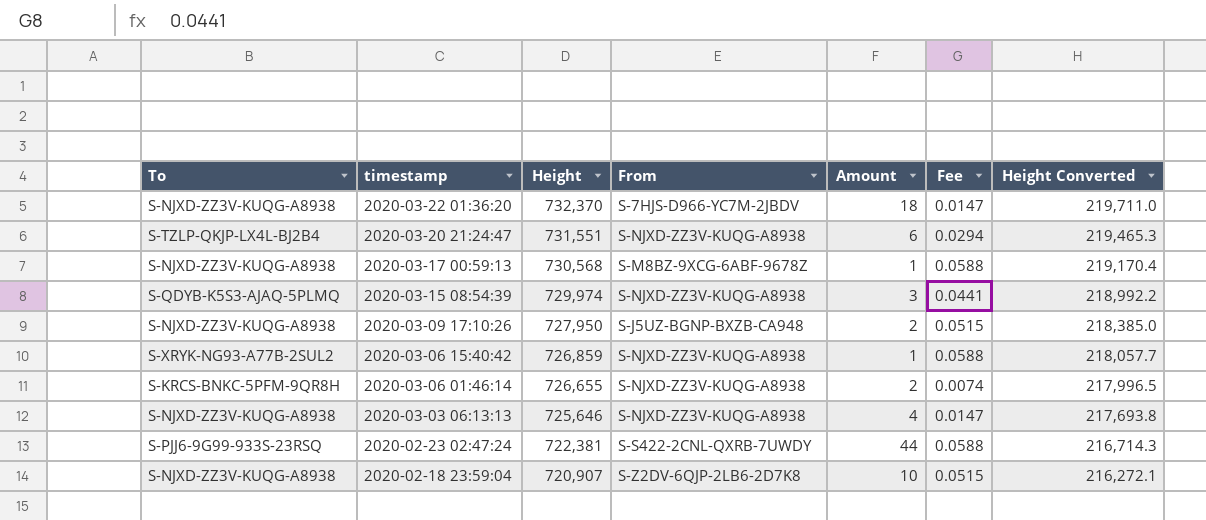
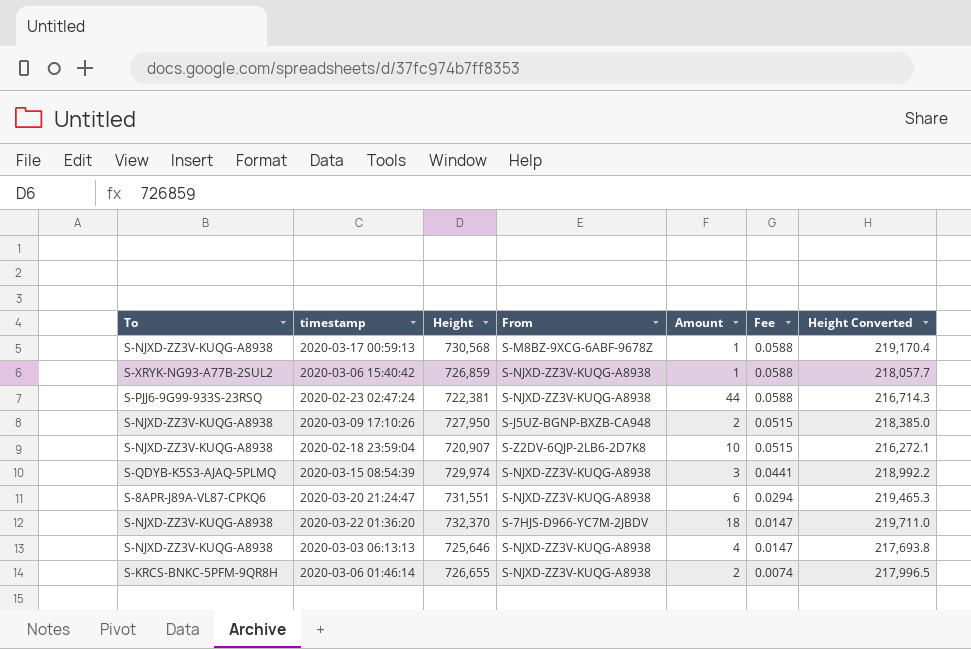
row order: timestamp descending -> Fee descending
2020-02-23 02:47:24 | From: S-S422-2CNL-QXRB-7UWDY -> S-NJXD-ZZ3V-KUQG-A8938
2020-03-20 21:24:47 | To: S-TZLP-QKJP-LX4L-BJ2B4 -> S-8APR-J89A-VL87-CPKQ6

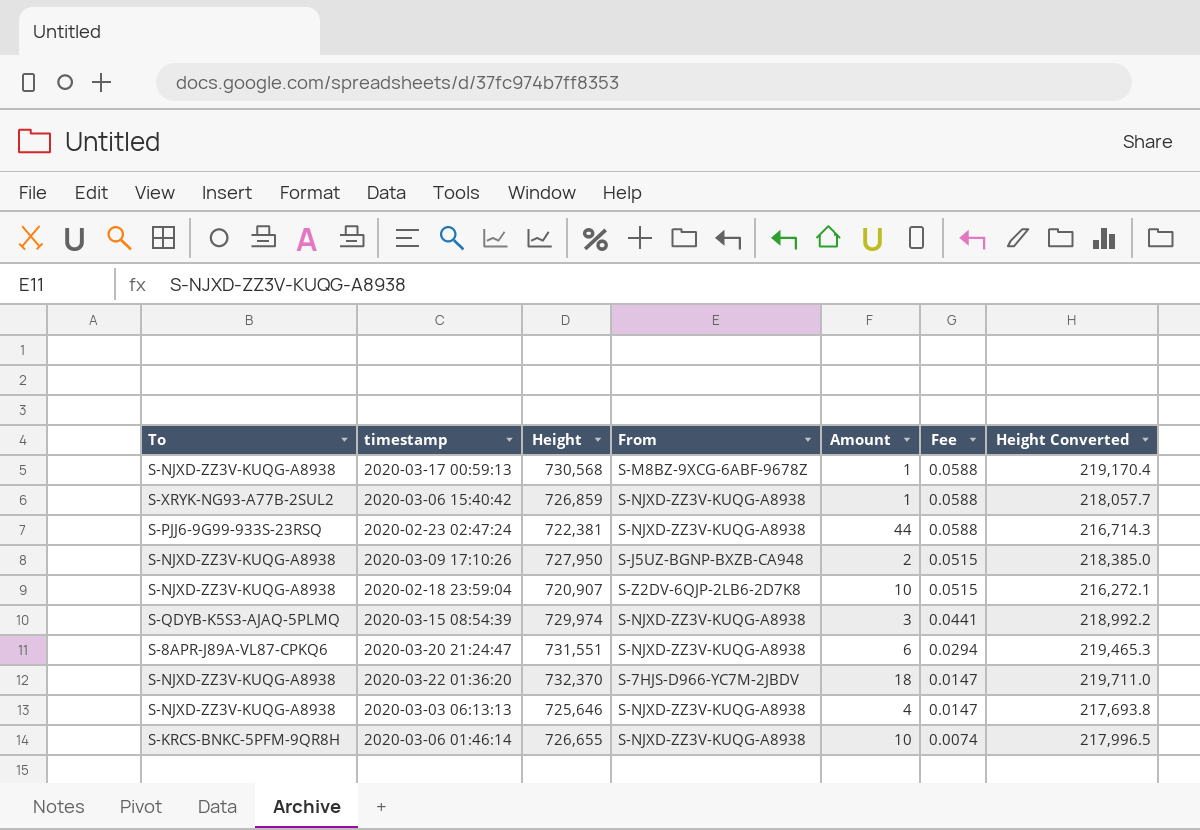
2020-03-06 01:46:14 | Amount: 2 -> 10

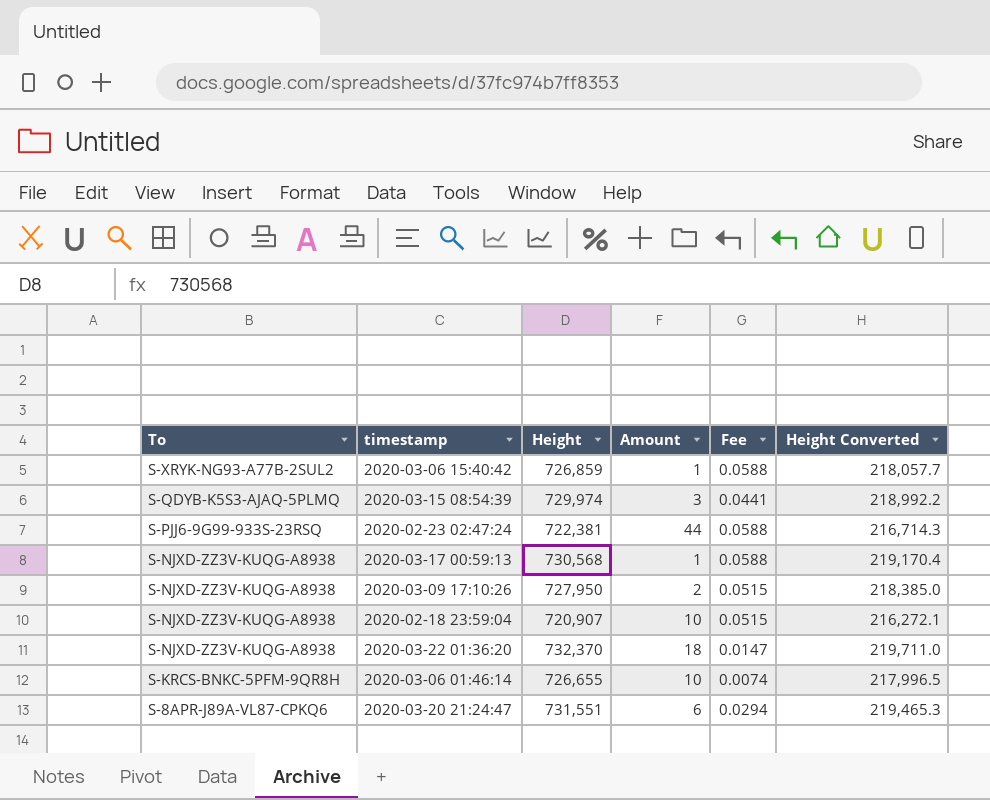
row order: Fee descending -> To descending
column From | position: 4 -> none
row 2020-03-03 06:13:13: S-NJXD-ZZ3V-KUQG-A8938 | 725,646 | S-NJXD-ZZ3V-KUQG-A8938 | 4 | 0.0147 | 217,693.8 -> none

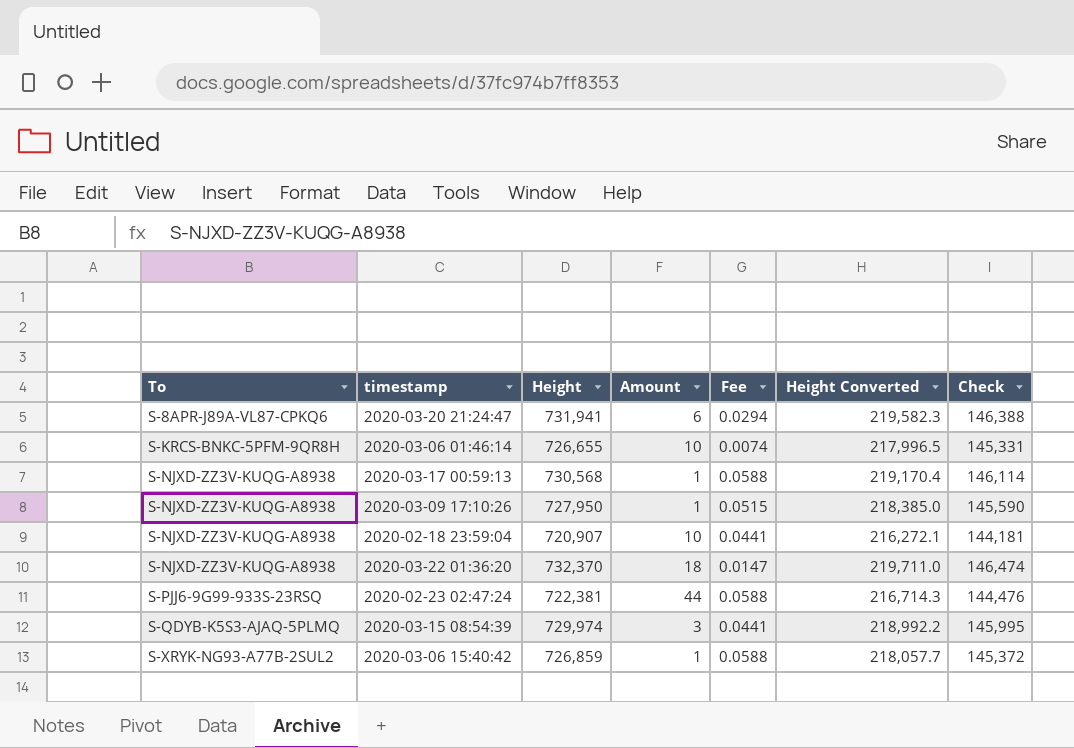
row order: To descending -> To ascending
column Check | formula: none -> [Height] * 0.2
2020-03-20 21:24:47 | Height: 731,551 -> 731,941
2020-03-20 21:24:47 | Height Converted: 219,465.3 -> 219,582.3
2020-03-09 17:10:26 | Amount: 2 -> 1
2020-02-18 23:59:04 | Fee: 0.0515 -> 0.0441

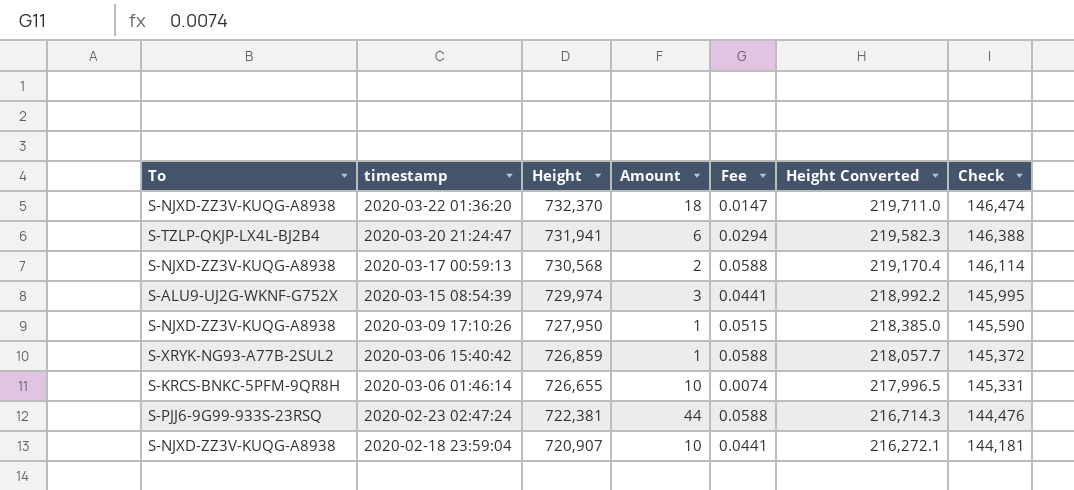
row order: To ascending -> timestamp descending
2020-03-20 21:24:47 | To: S-8APR-J89A-VL87-CPKQ6 -> S-TZLP-QKJP-LX4L-BJ2B4
2020-03-17 00:59:13 | Amount: 1 -> 2
2020-03-15 08:54:39 | To: S-QDYB-K5S3-AJAQ-5PLMQ -> S-ALU9-UJ2G-WKNF-G752X

